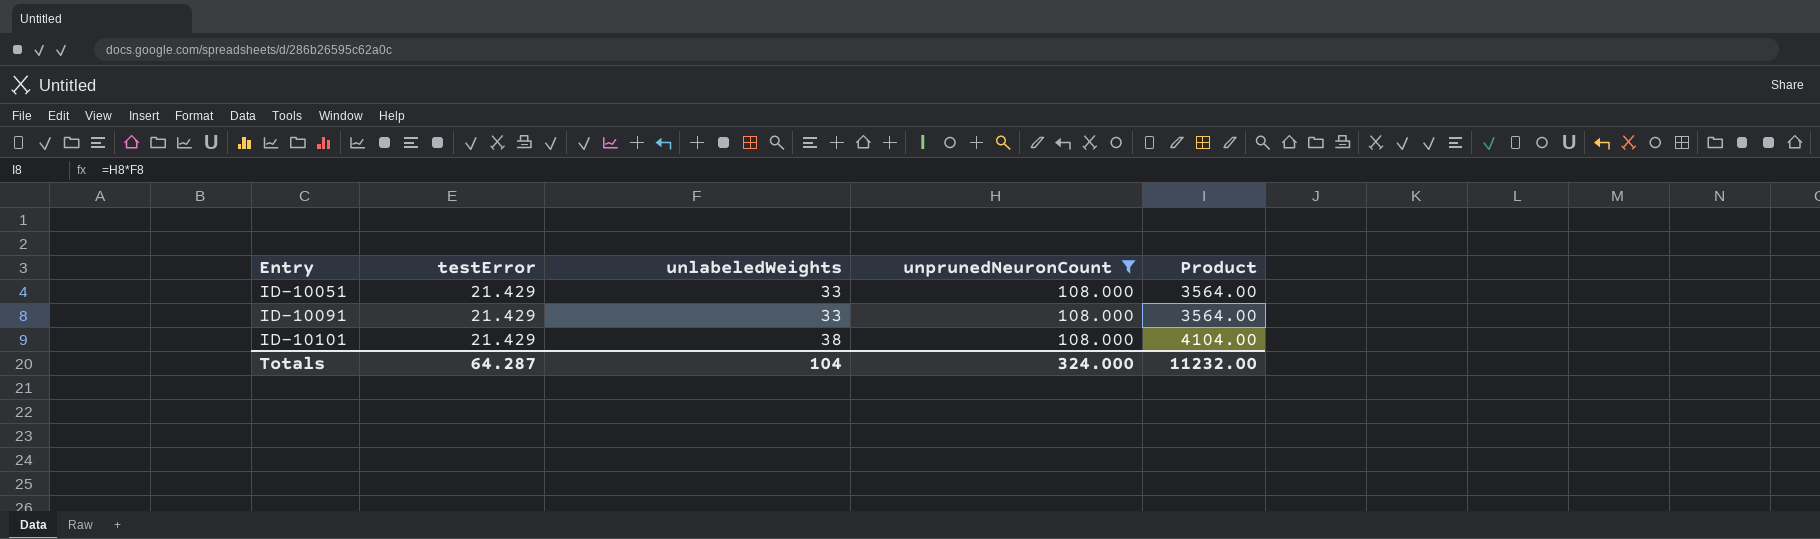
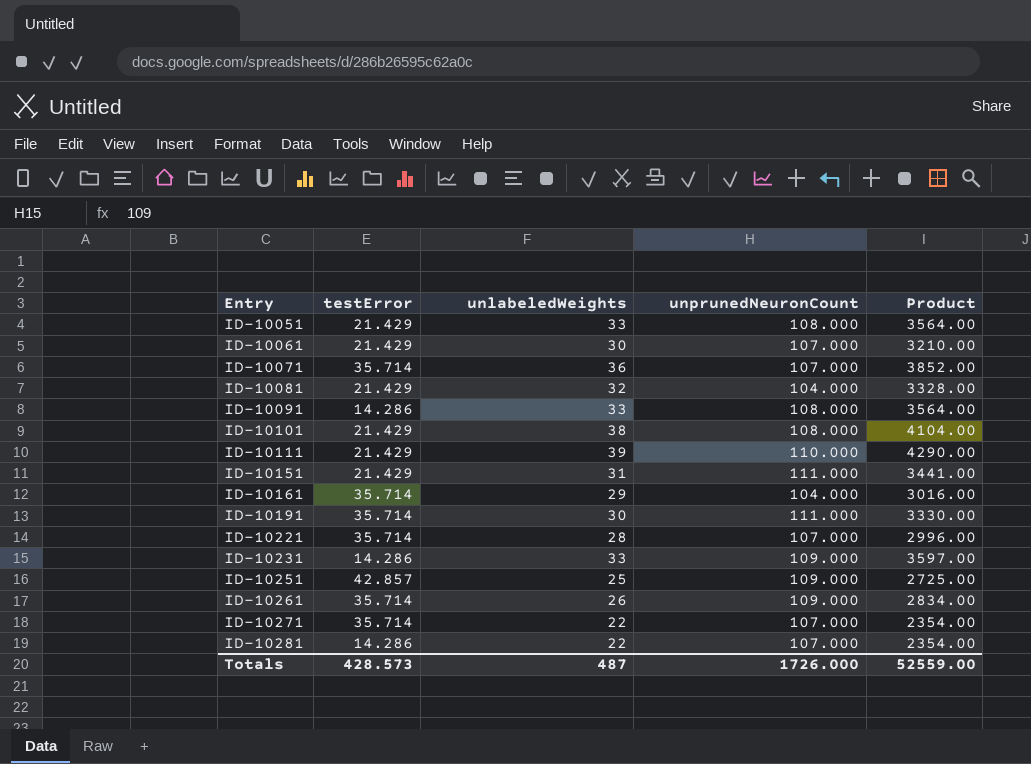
filter: unprunedNeuronCount = 108.000 -> none
ID-10091 | testError: 21.429 -> 14.286
Totals | testError: 64.287 -> 428.573
Totals | unlabeledWeights: 104 -> 487
Totals | unprunedNeuronCount: 324.000 -> 1726.000
Totals | Product: 11232.00 -> 52559.00

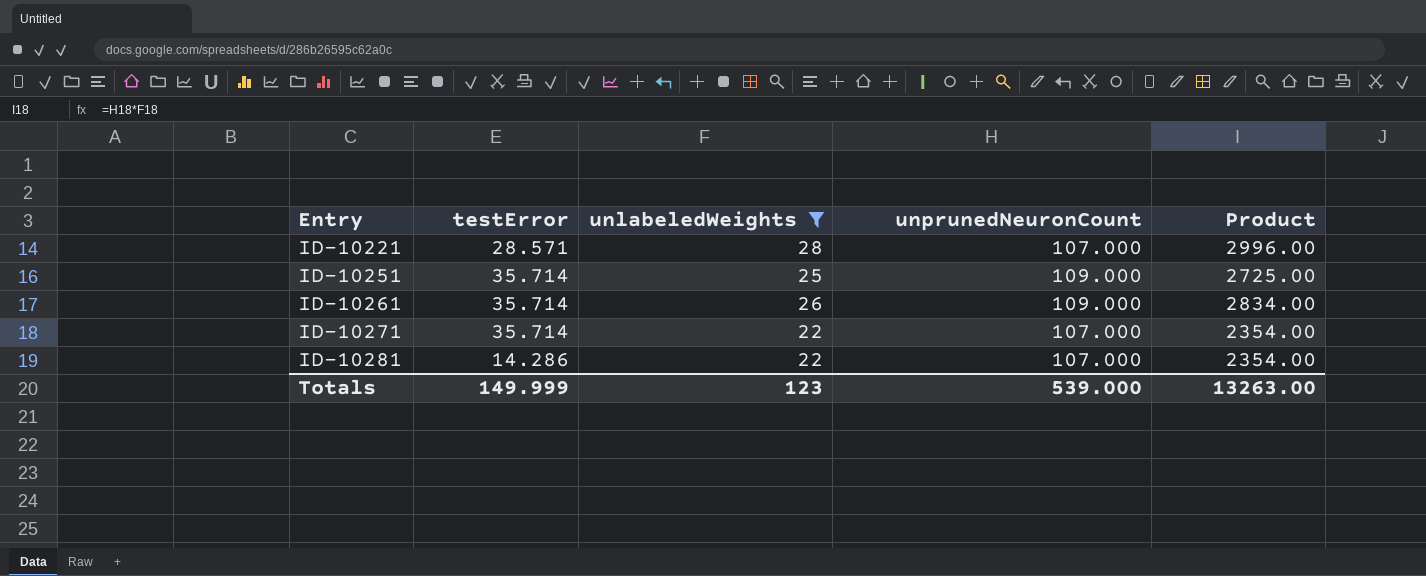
filter: none -> unlabeledWeights <= 28
ID-10221 | testError: 35.714 -> 28.571
ID-10251 | testError: 42.857 -> 35.714
Totals | testError: 428.573 -> 149.999
Totals | unlabeledWeights: 487 -> 123
Totals | unprunedNeuronCount: 1726.000 -> 539.000
Totals | Product: 52559.00 -> 13263.00

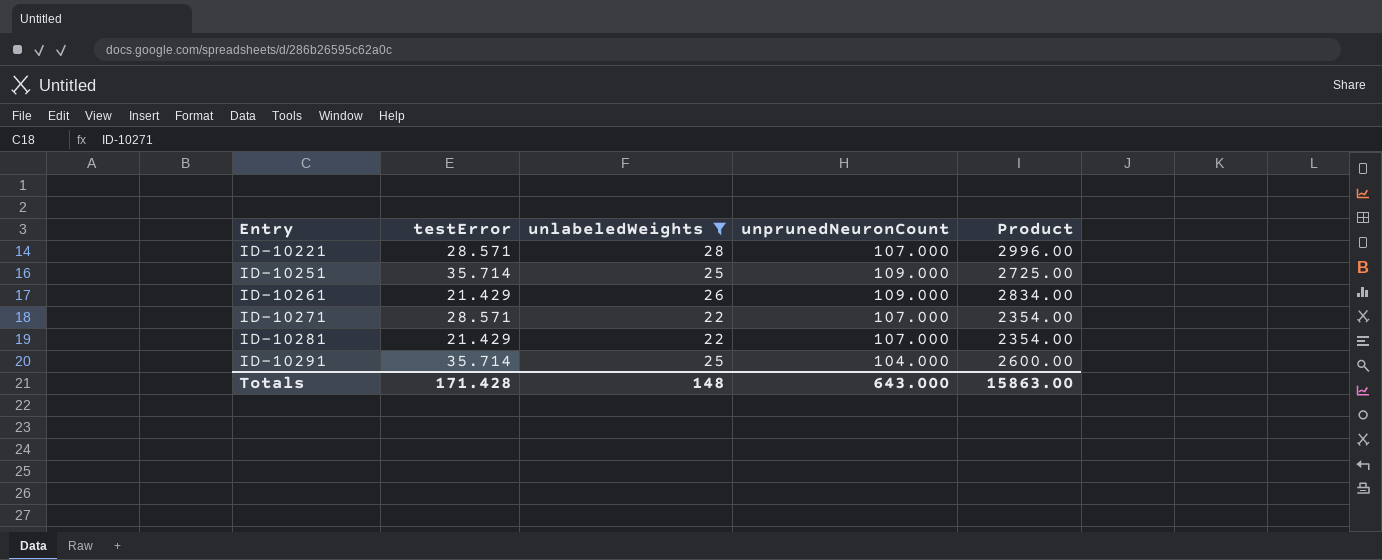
ID-10261 | testError: 35.714 -> 21.429
ID-10271 | testError: 35.714 -> 28.571
ID-10281 | testError: 14.286 -> 21.429
row ID-10291: none -> 35.714 | 25 | 104.000 | 2600.00
Totals | testError: 149.999 -> 171.428
Totals | unlabeledWeights: 123 -> 148
Totals | unprunedNeuronCount: 539.000 -> 643.000
Totals | Product: 13263.00 -> 15863.00

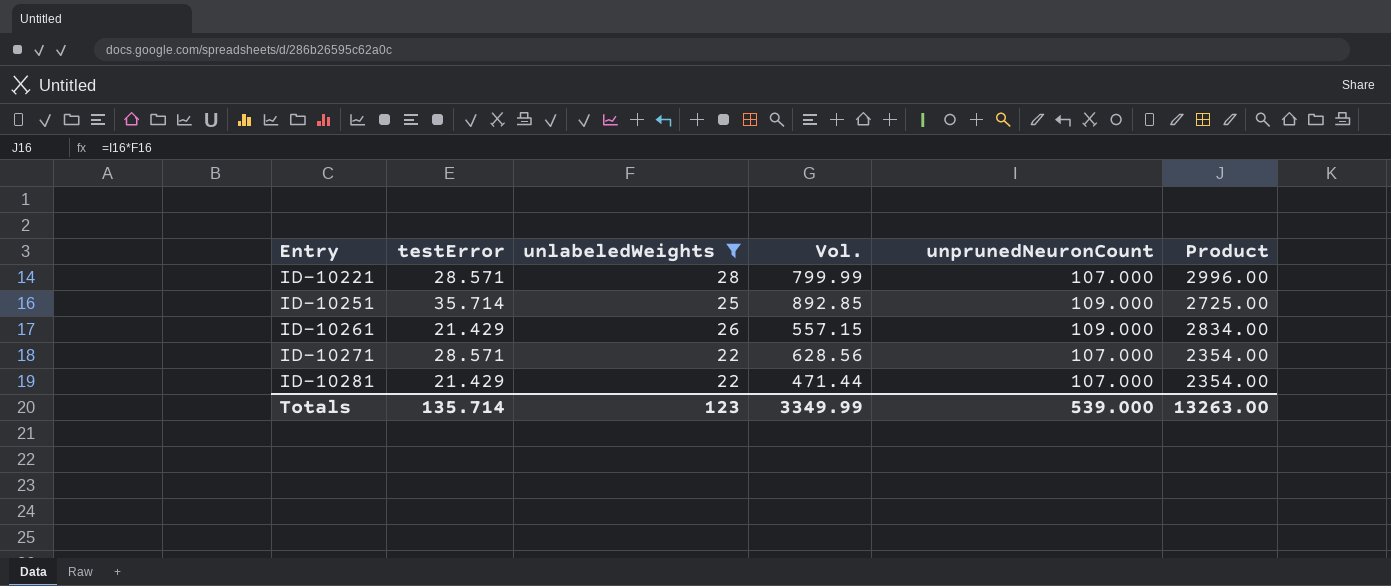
column Vol. | formula: none -> [testError] * [unlabeledWeights]
row ID-10291: 35.714 | 25 | 104.000 | 2600.00 -> none
Totals | testError: 171.428 -> 135.714
Totals | unlabeledWeights: 148 -> 123
Totals | unprunedNeuronCount: 643.000 -> 539.000
Totals | Product: 15863.00 -> 13263.00

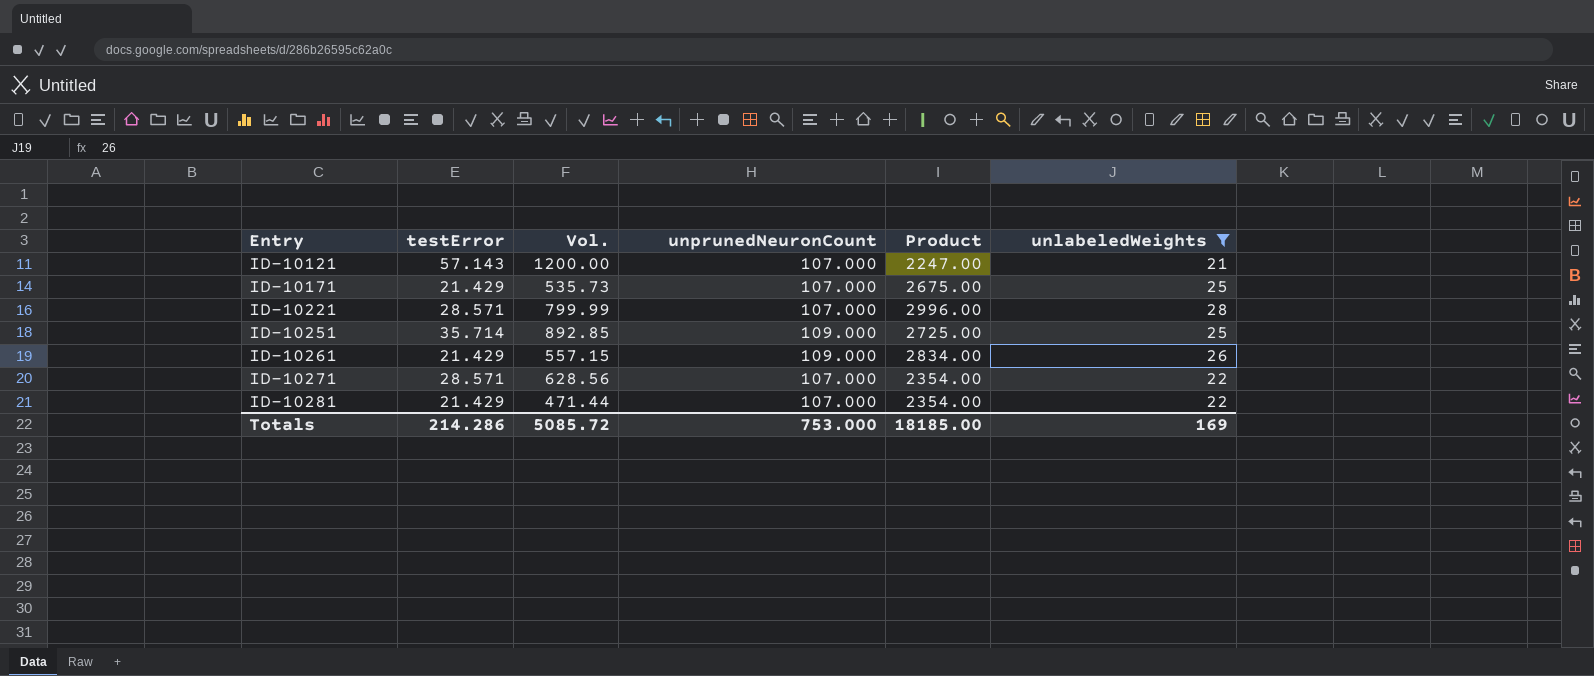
column unlabeledWeights | position: 3 -> 6
row ID-10121: none -> 57.143 | 1200.00 | 107.000 | 2247.00 | 21
row ID-10171: none -> 21.429 | 535.73 | 107.000 | 2675.00 | 25
Totals | testError: 135.714 -> 214.286
Totals | Vol.: 3349.99 -> 5085.72
Totals | unprunedNeuronCount: 539.000 -> 753.000
Totals | Product: 13263.00 -> 18185.00
Totals | unlabeledWeights: 123 -> 169

